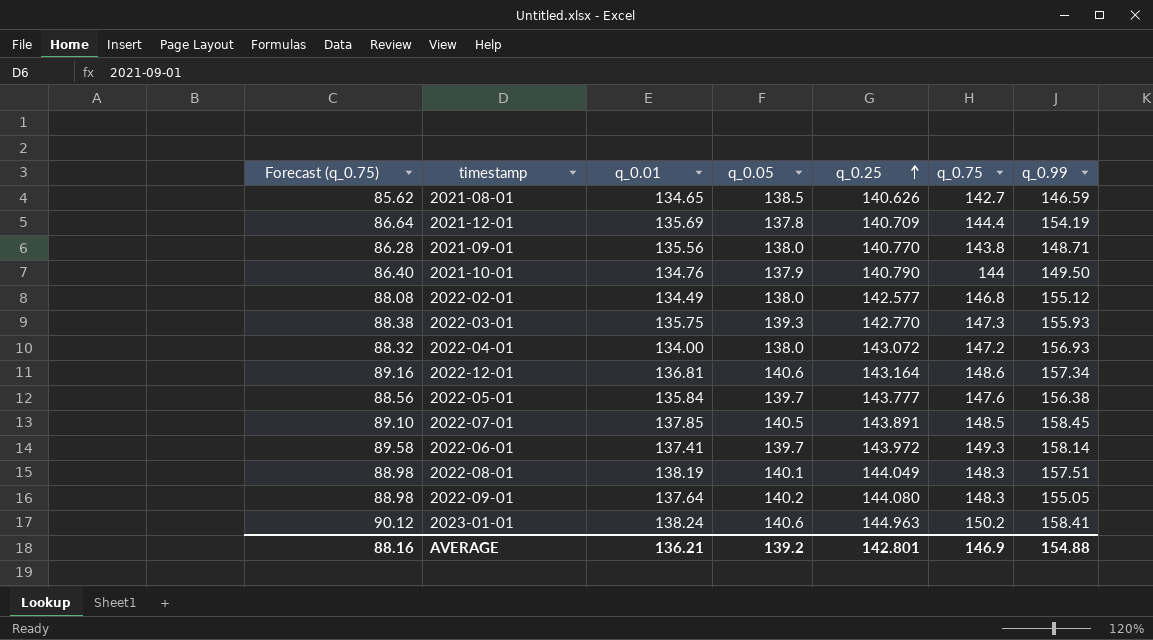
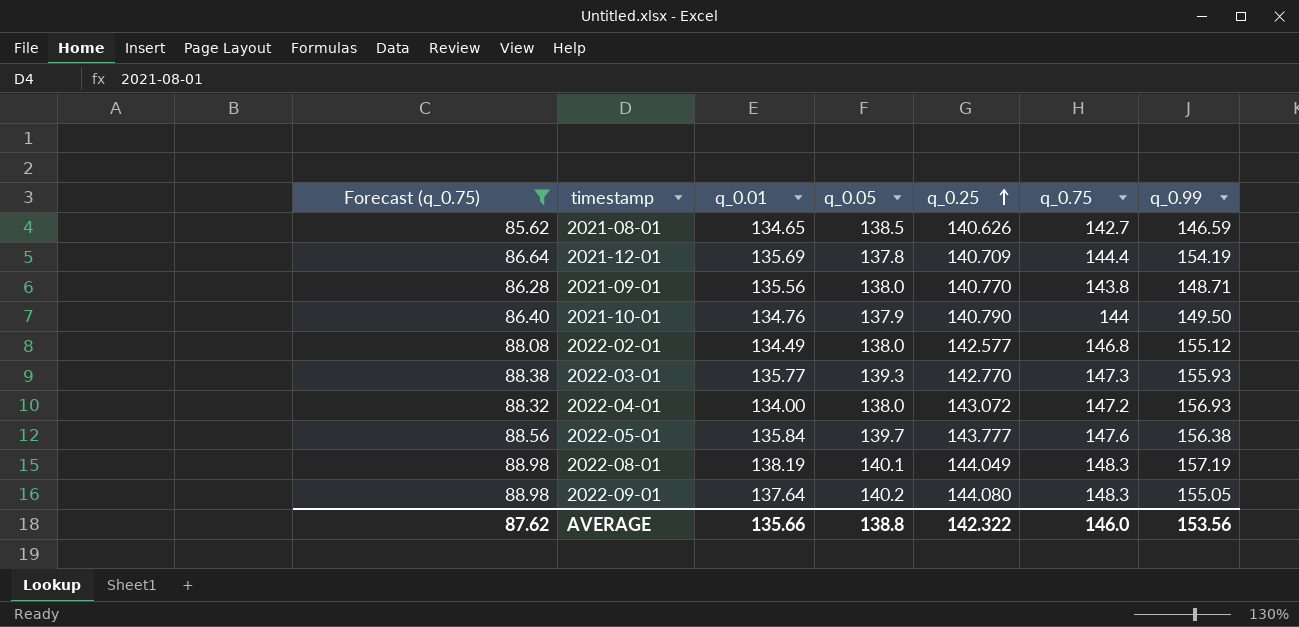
filter: none -> Forecast (q_0.75) <= 88.98
2022-03-01 | q_0.01: 135.75 -> 135.77
2022-08-01 | q_0.99: 157.51 -> 157.19
AVERAGE | Forecast (q_0.75): 88.16 -> 87.62
AVERAGE | q_0.01: 136.21 -> 135.66
AVERAGE | q_0.05: 139.2 -> 138.8
AVERAGE | q_0.25: 142.801 -> 142.322
AVERAGE | q_0.75: 146.9 -> 146.0
AVERAGE | q_0.99: 154.88 -> 153.56

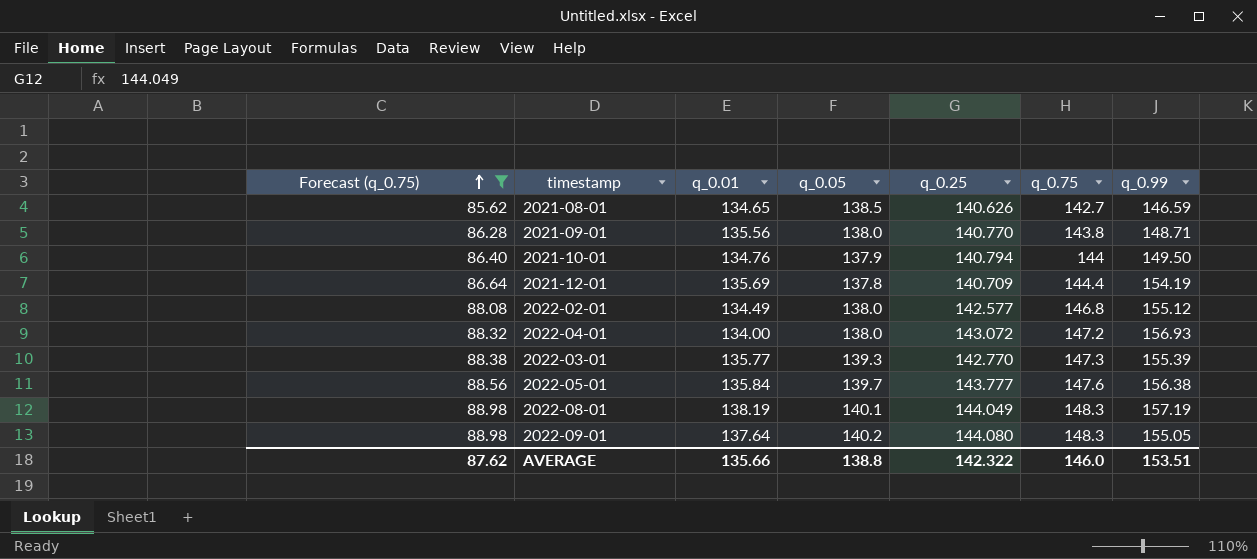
row order: q_0.25 ascending -> Forecast (q_0.75) ascending
2021-10-01 | q_0.25: 140.790 -> 140.794
2022-03-01 | q_0.99: 155.93 -> 155.39
AVERAGE | q_0.99: 153.56 -> 153.51

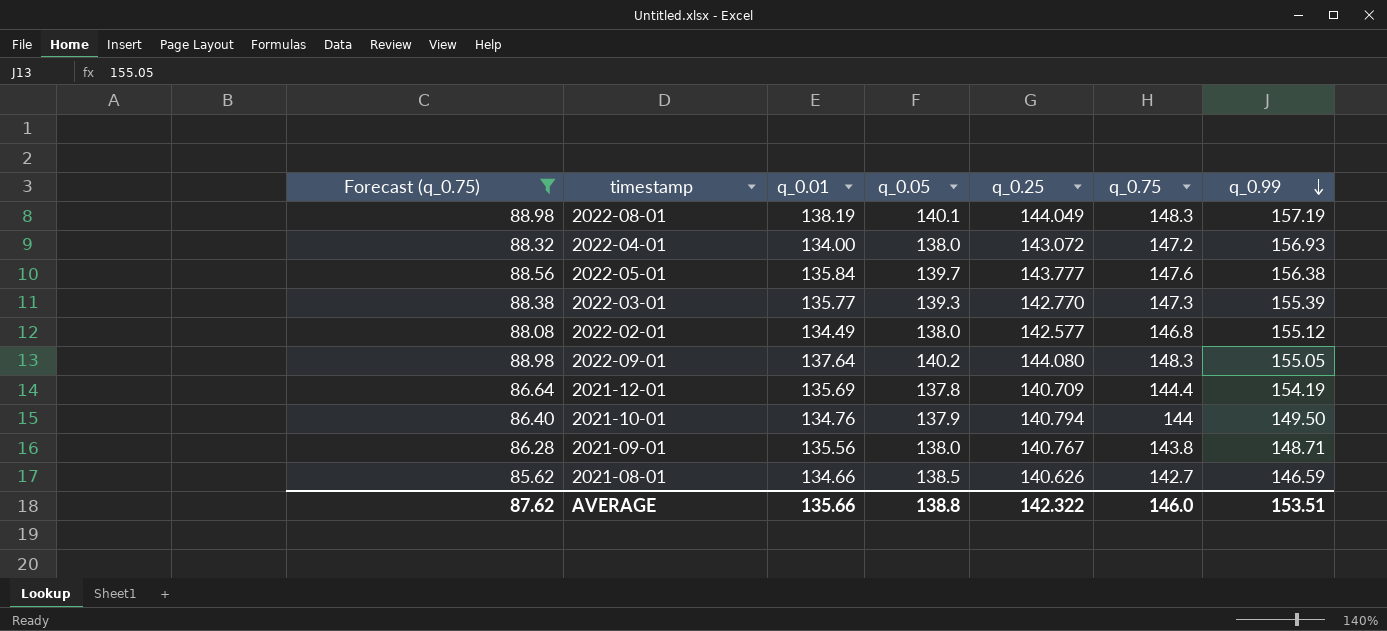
row order: Forecast (q_0.75) ascending -> q_0.99 descending
2021-09-01 | q_0.25: 140.770 -> 140.767
2021-08-01 | q_0.01: 134.65 -> 134.66

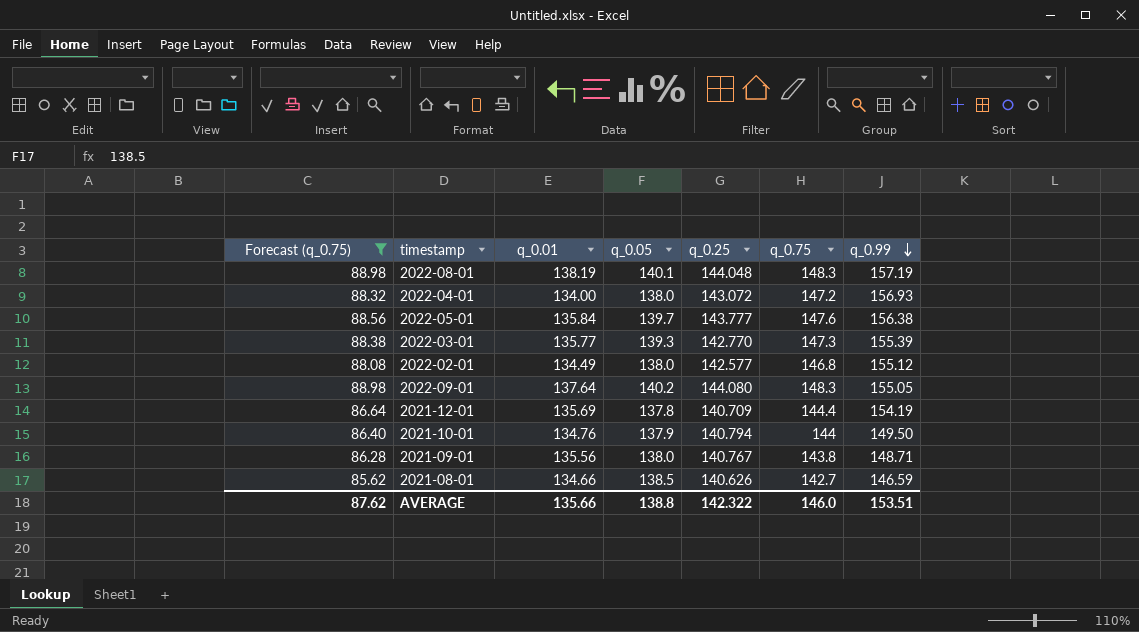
2022-08-01 | q_0.25: 144.049 -> 144.048

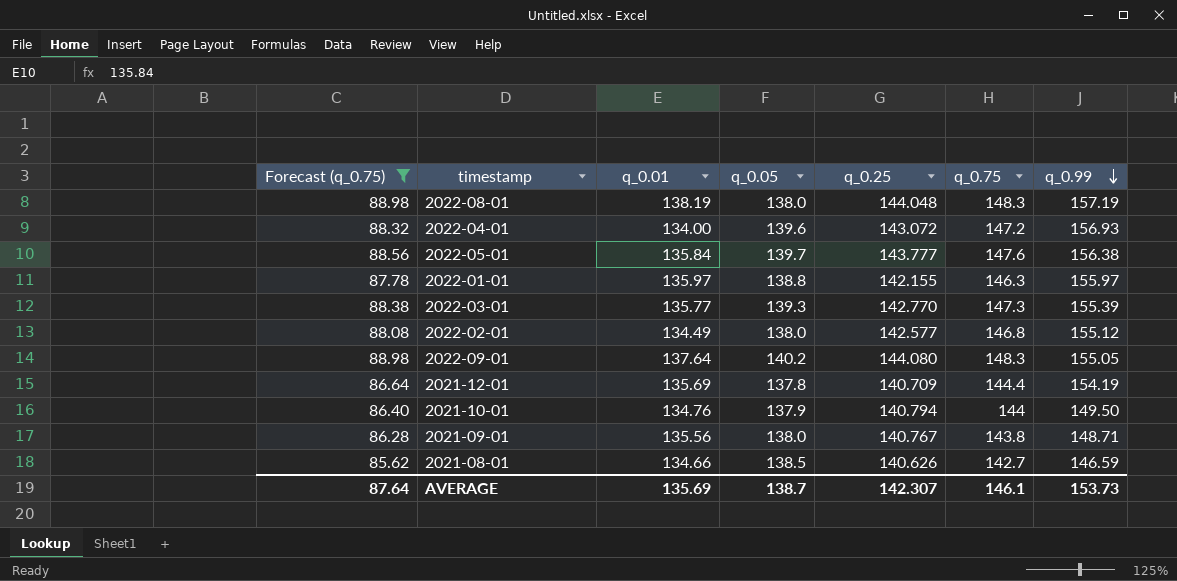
2022-08-01 | q_0.05: 140.1 -> 138.0
2022-04-01 | q_0.05: 138.0 -> 139.6
row 2022-01-01: none -> 87.78 | 135.97 | 138.8 | 142.155 | 146.3 | 155.97
AVERAGE | Forecast (q_0.75): 87.62 -> 87.64
AVERAGE | q_0.01: 135.66 -> 135.69
AVERAGE | q_0.05: 138.8 -> 138.7
AVERAGE | q_0.25: 142.322 -> 142.307
AVERAGE | q_0.75: 146.0 -> 146.1
AVERAGE | q_0.99: 153.51 -> 153.73

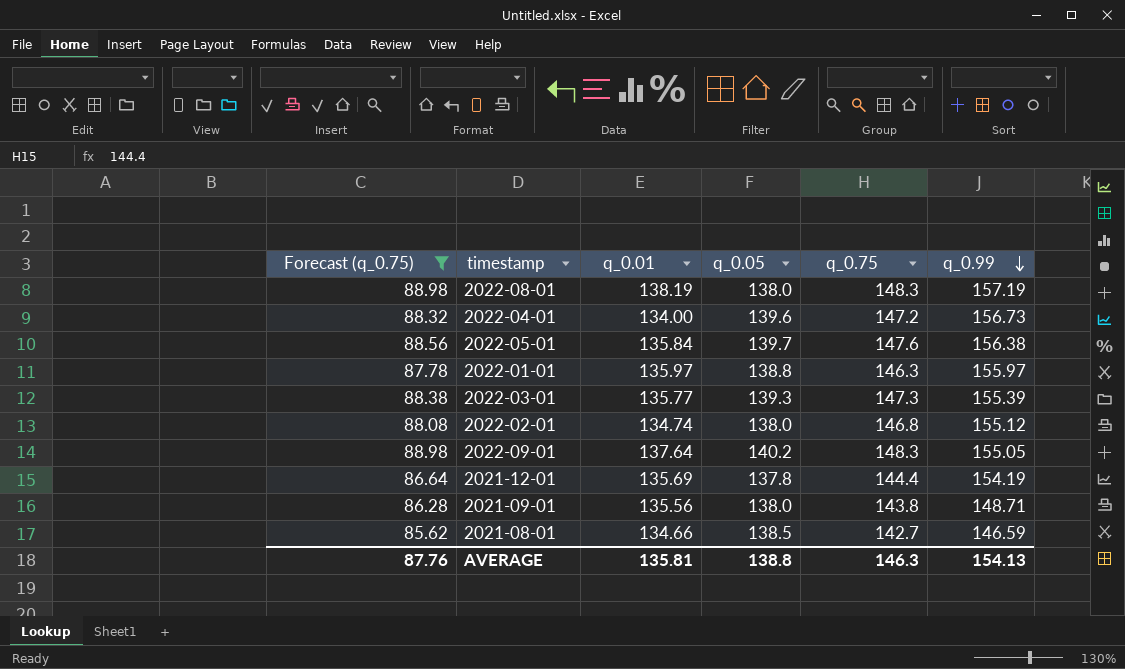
column q_0.25 | position: 5 -> none
row 2021-10-01: 86.40 | 134.76 | 137.9 | 140.794 | 144 | 149.50 -> none
2022-04-01 | q_0.99: 156.93 -> 156.73
2022-02-01 | q_0.01: 134.49 -> 134.74
AVERAGE | Forecast (q_0.75): 87.64 -> 87.76
AVERAGE | q_0.01: 135.69 -> 135.81
AVERAGE | q_0.05: 138.7 -> 138.8
AVERAGE | q_0.75: 146.1 -> 146.3
AVERAGE | q_0.99: 153.73 -> 154.13

